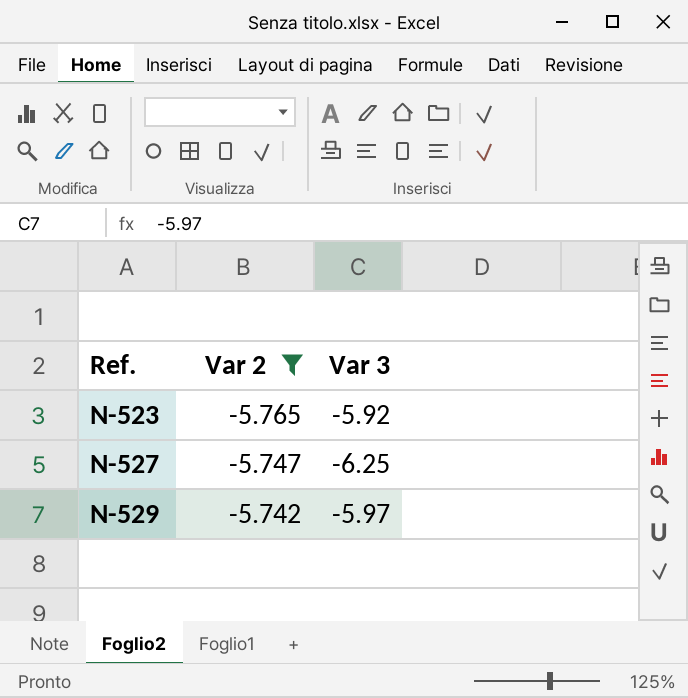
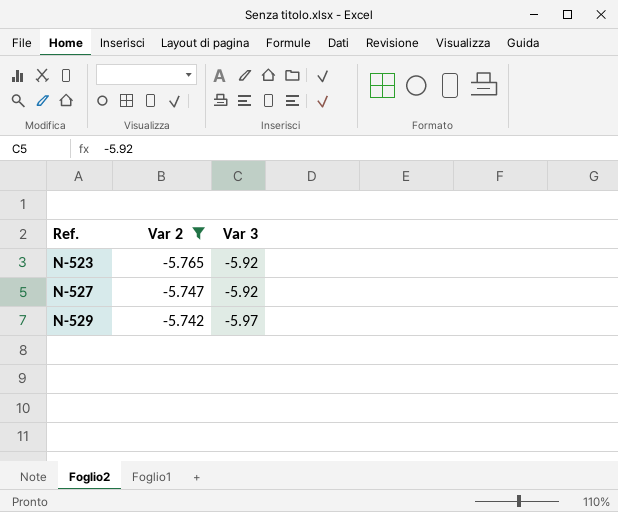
N-527 | Var 3: -6.25 -> -5.92

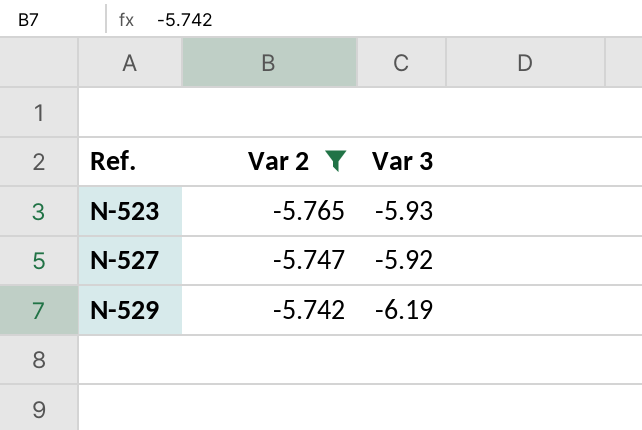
N-523 | Var 3: -5.92 -> -5.93
N-529 | Var 3: -5.97 -> -6.19

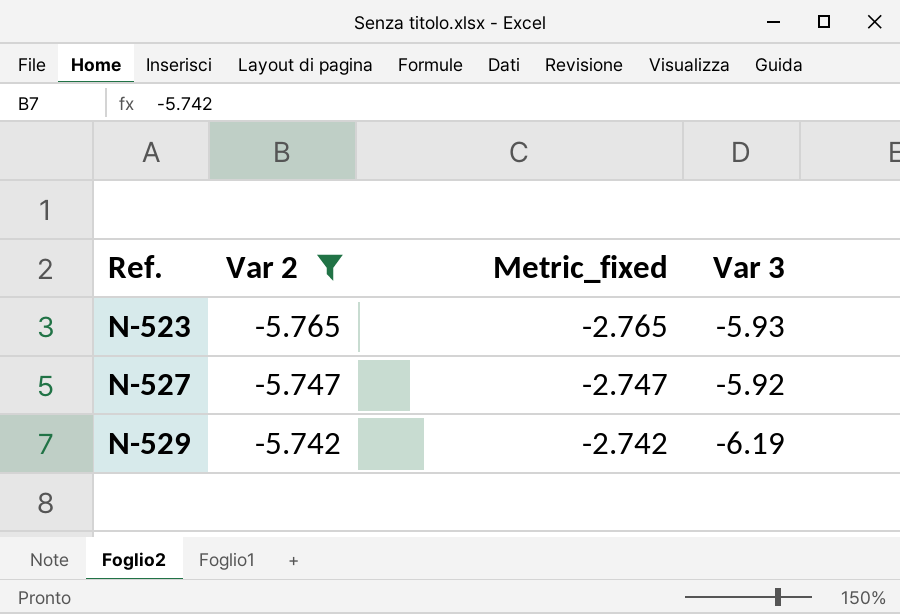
column Metric_fixed | formula: none -> [Var 2] + 3

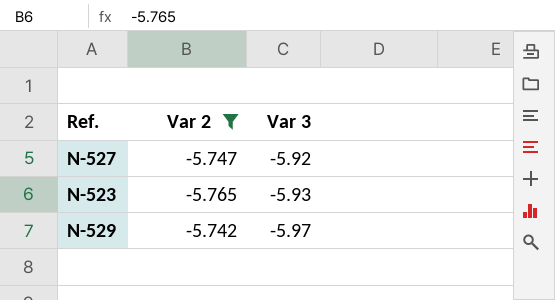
row order: Ref. ascending -> Var 3 descending
column Metric_fixed | formula: [Var 2] + 3 -> none
N-529 | Var 3: -6.19 -> -5.97

